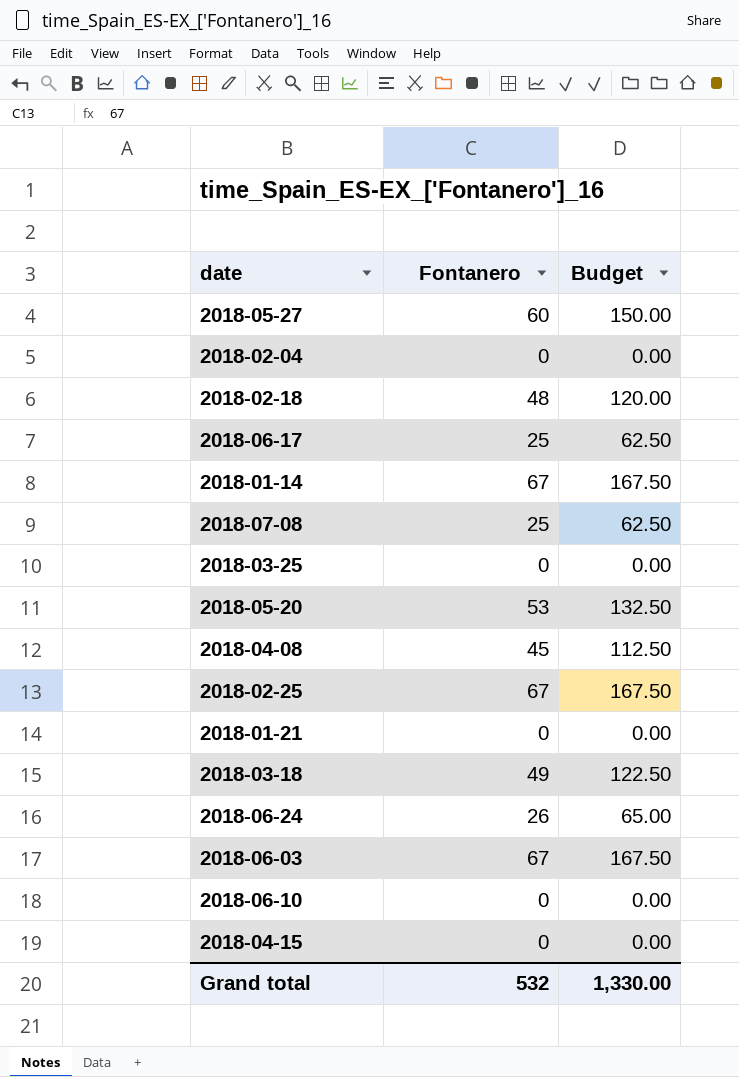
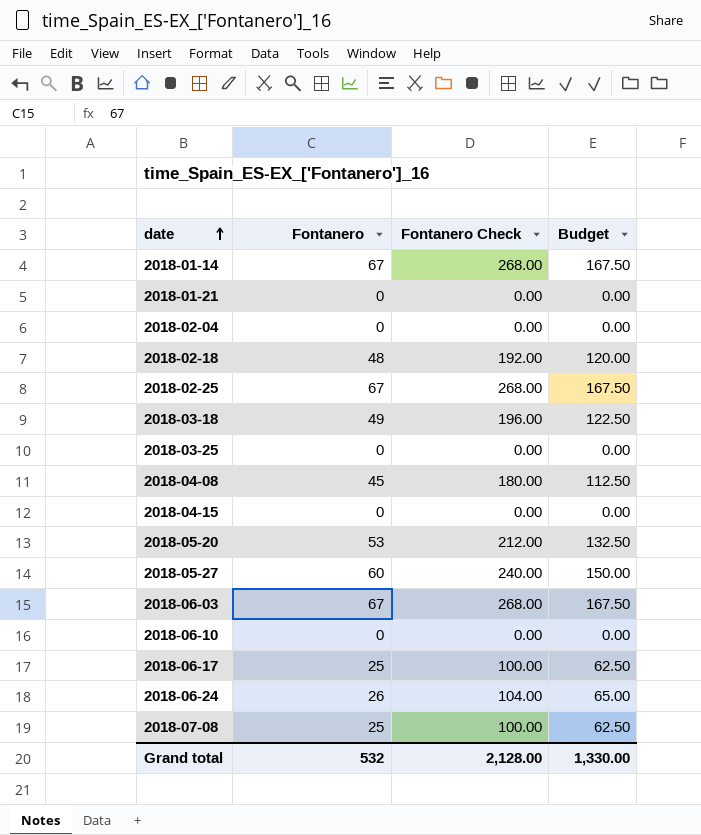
row order: none -> date ascending
column Fontanero Check | formula: none -> [Fontanero] * 4

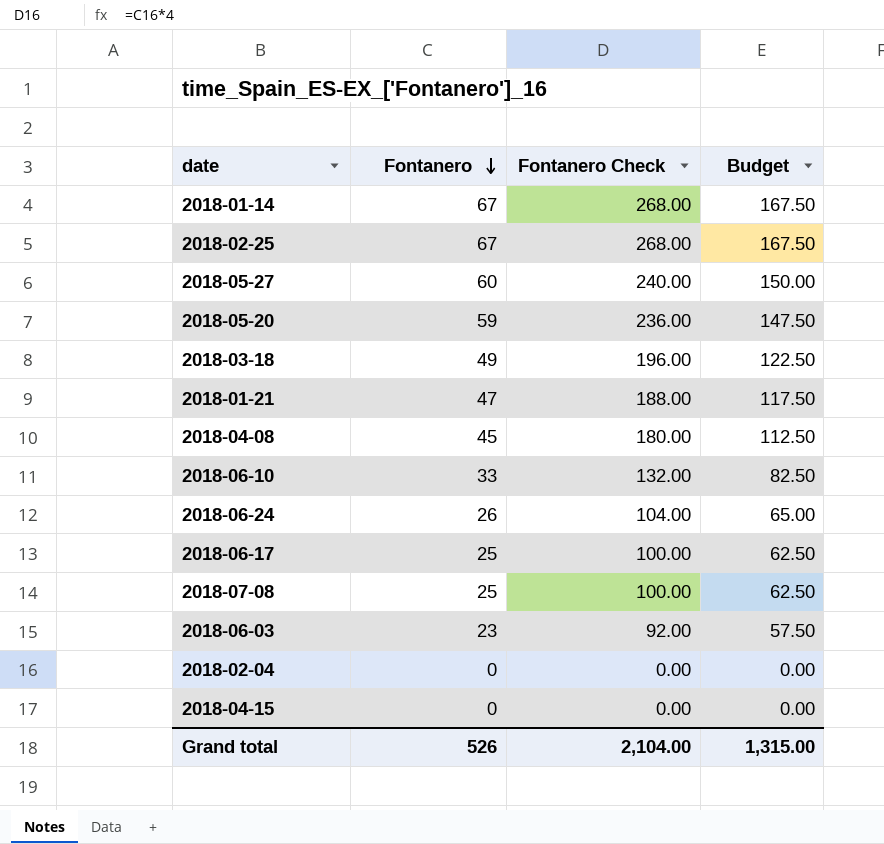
row order: date ascending -> Fontanero descending
row 2018-02-18: 48 | 192.00 | 120.00 -> none
row 2018-03-25: 0 | 0.00 | 0.00 -> none
2018-05-20 | Fontanero: 53 -> 59
2018-05-20 | Fontanero Check: 212.00 -> 236.00
2018-05-20 | Budget: 132.50 -> 147.50
2018-01-21 | Fontanero: 0 -> 47
2018-01-21 | Fontanero Check: 0.00 -> 188.00
2018-01-21 | Budget: 0.00 -> 117.50
2018-06-10 | Fontanero: 0 -> 33
2018-06-10 | Fontanero Check: 0.00 -> 132.00
2018-06-10 | Budget: 0.00 -> 82.50
2018-06-03 | Fontanero: 67 -> 23
2018-06-03 | Fontanero Check: 268.00 -> 92.00
2018-06-03 | Budget: 167.50 -> 57.50
Grand total | Fontanero: 532 -> 526
Grand total | Fontanero Check: 2,128.00 -> 2,104.00
Grand total | Budget: 1,330.00 -> 1,315.00

